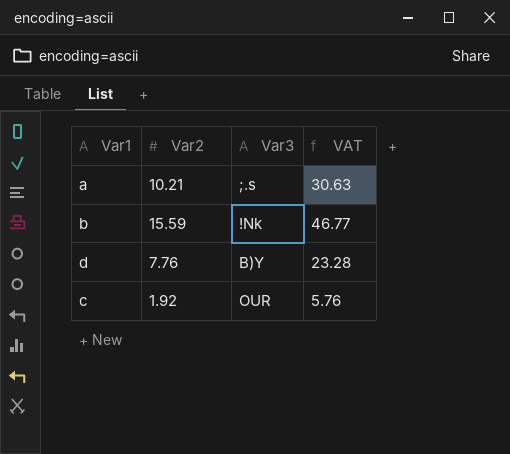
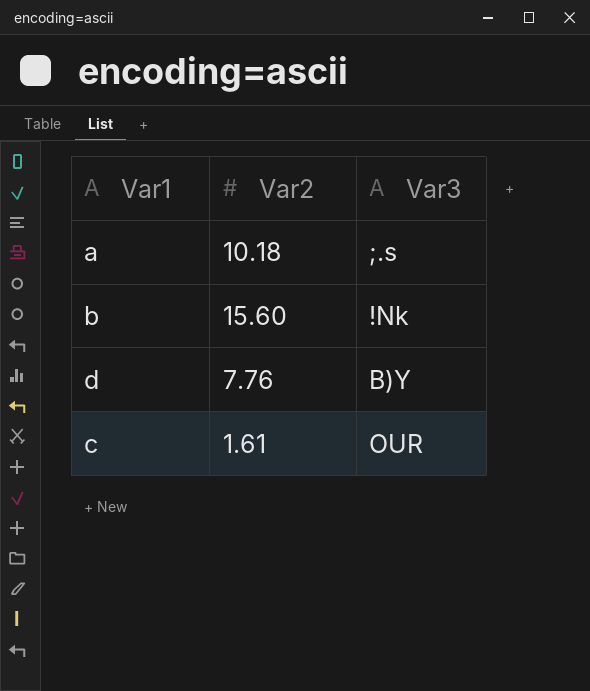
column VAT | formula: [Var2] * 3 -> none
a | Var2: 10.21 -> 10.18
b | Var2: 15.59 -> 15.60
c | Var2: 1.92 -> 1.61

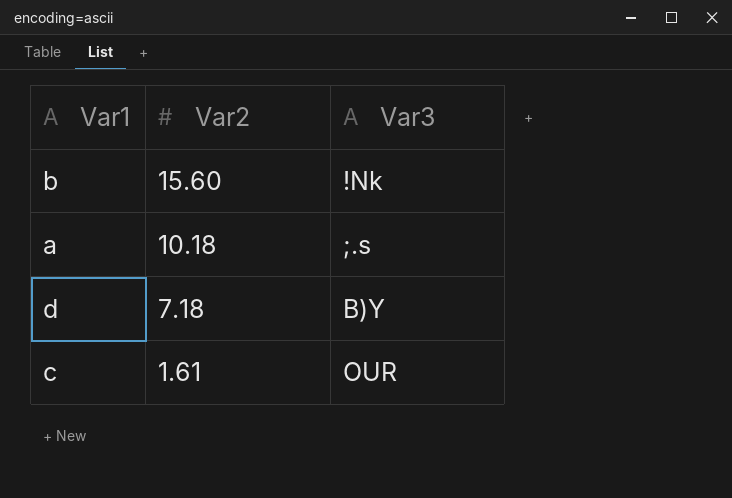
row order: none -> Var2 descending
d | Var2: 7.76 -> 7.18

